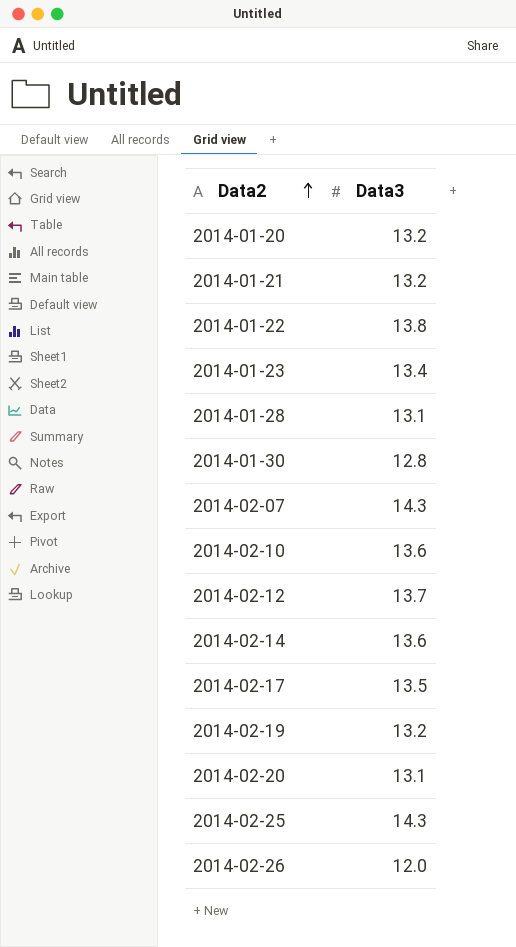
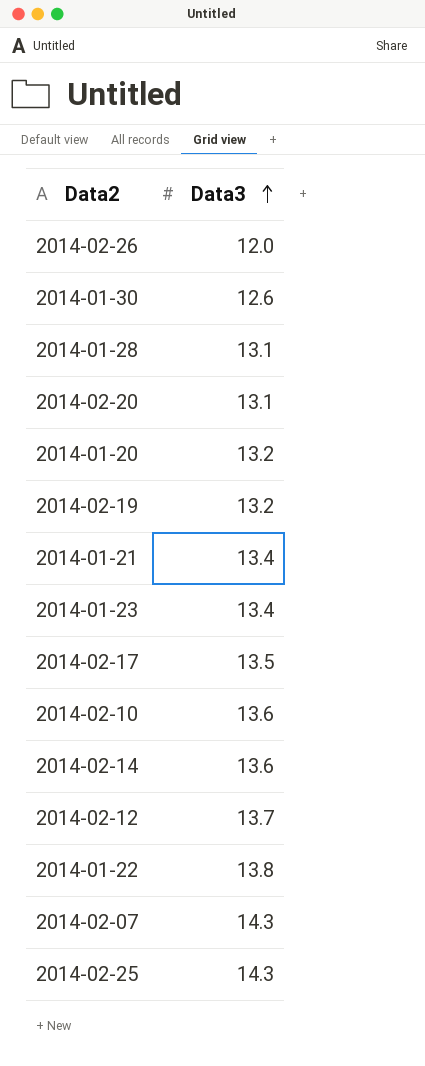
row order: Data2 ascending -> Data3 ascending
2014-01-30 | Data3: 12.8 -> 12.6
2014-01-21 | Data3: 13.2 -> 13.4

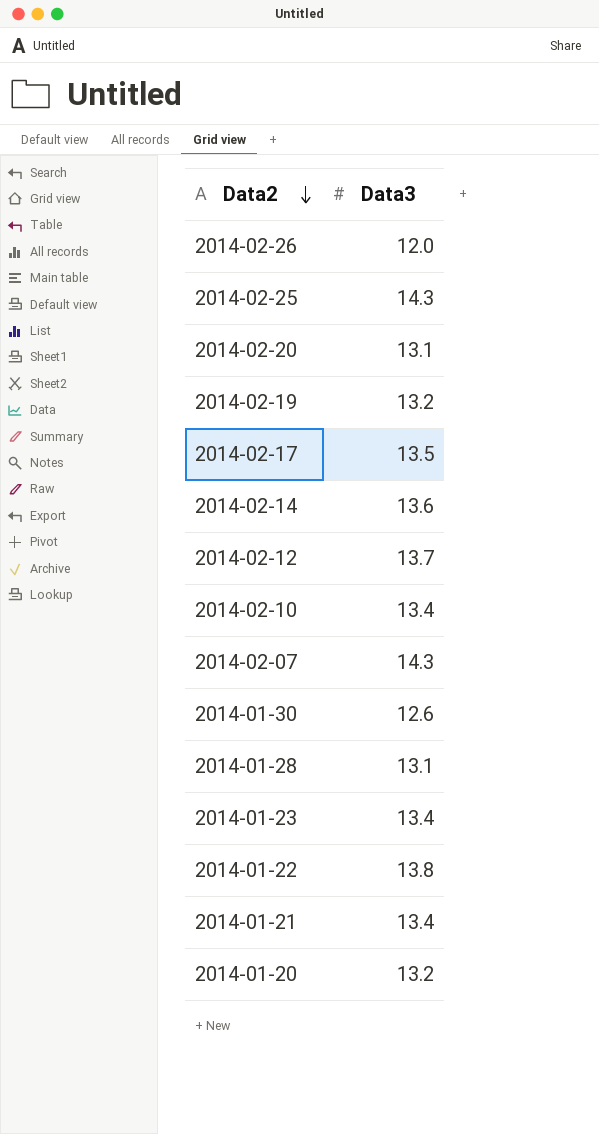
row order: Data3 ascending -> Data2 descending
2014-02-10 | Data3: 13.6 -> 13.4

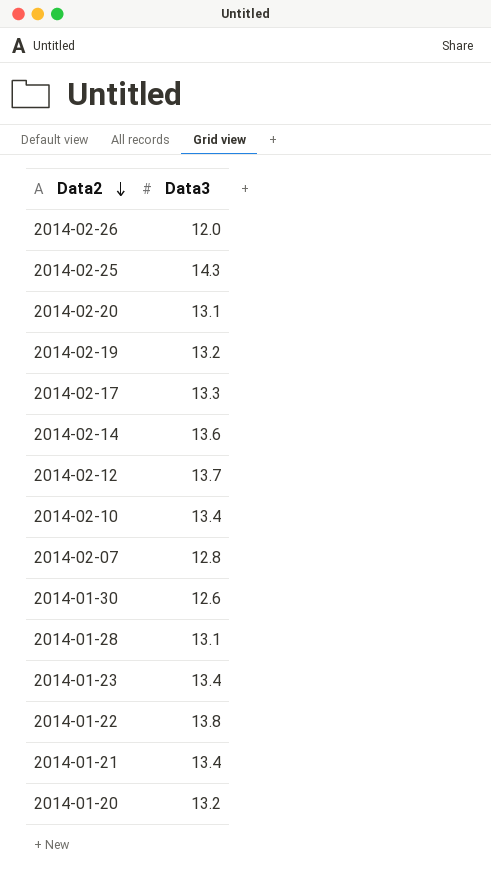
2014-02-17 | Data3: 13.5 -> 13.3
2014-02-07 | Data3: 14.3 -> 12.8

